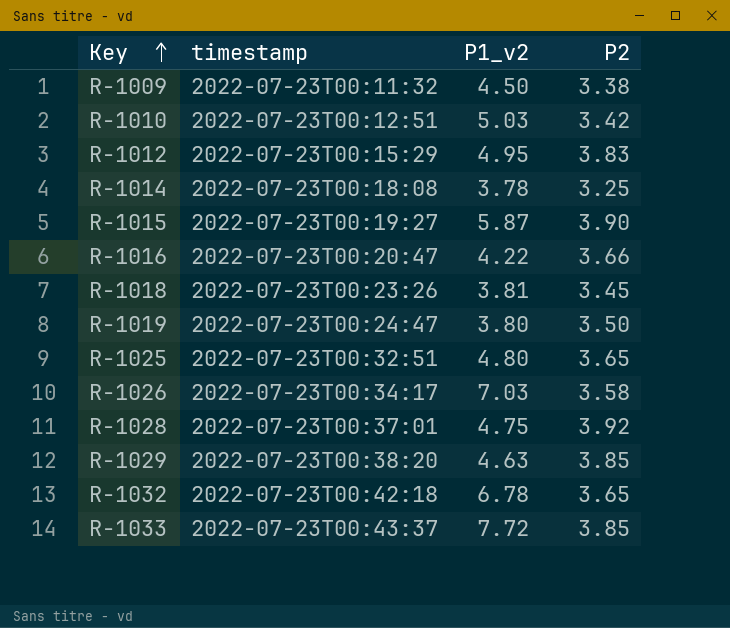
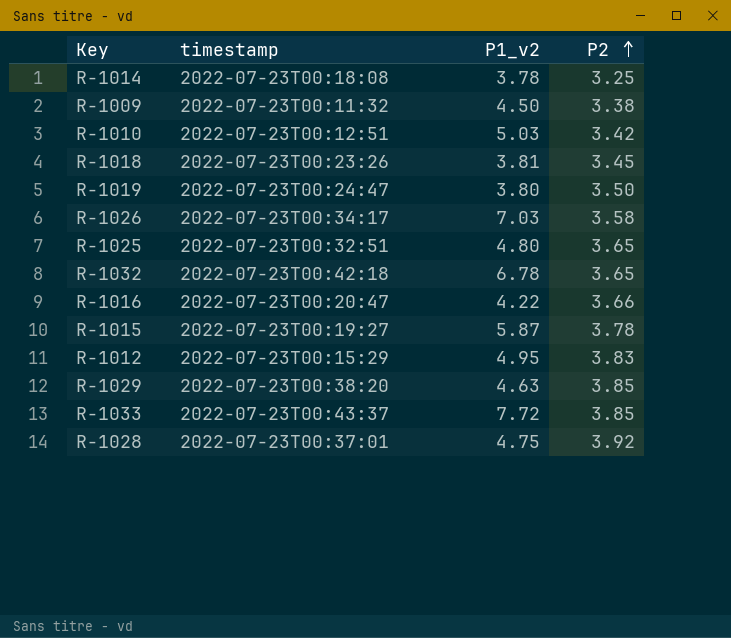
row order: Key ascending -> P2 ascending
R-1015 | P2: 3.90 -> 3.78

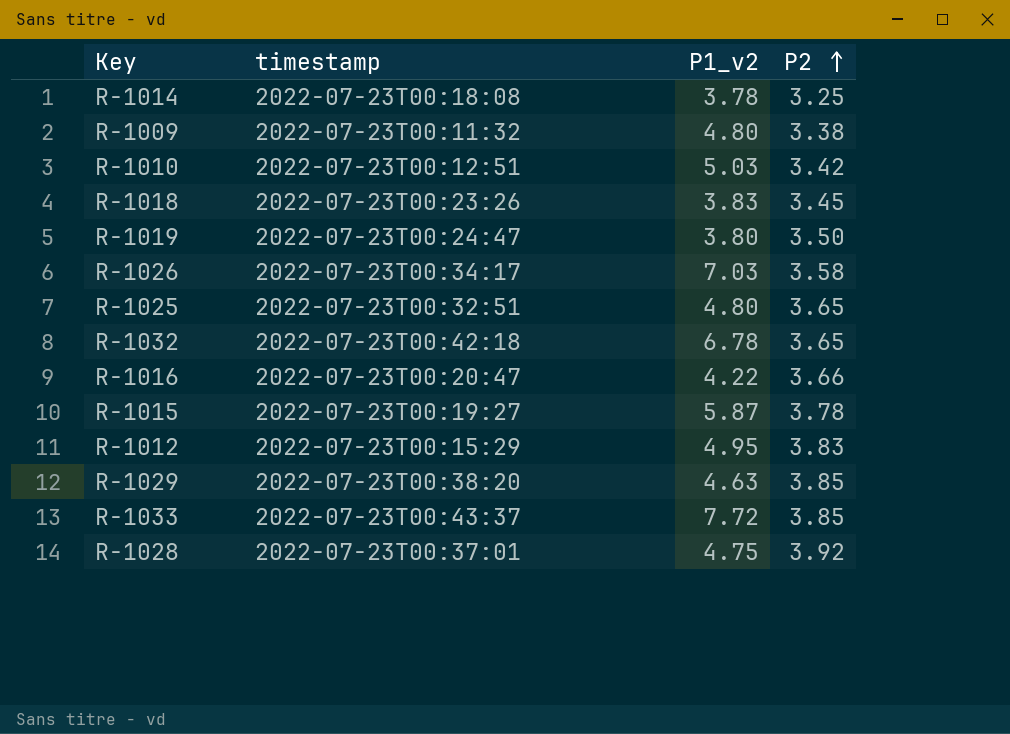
R-1009 | P1_v2: 4.50 -> 4.80
R-1018 | P1_v2: 3.81 -> 3.83

